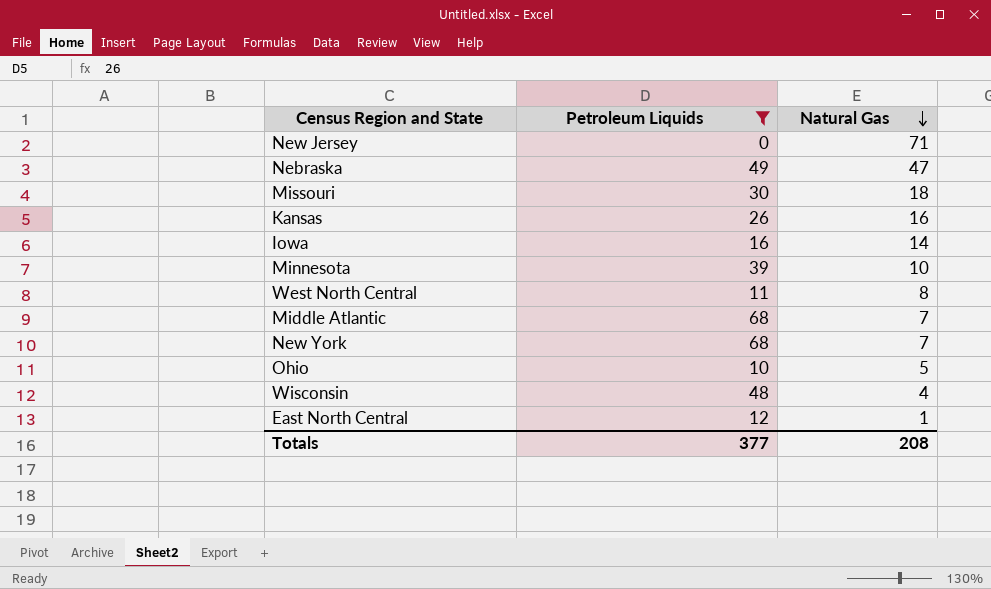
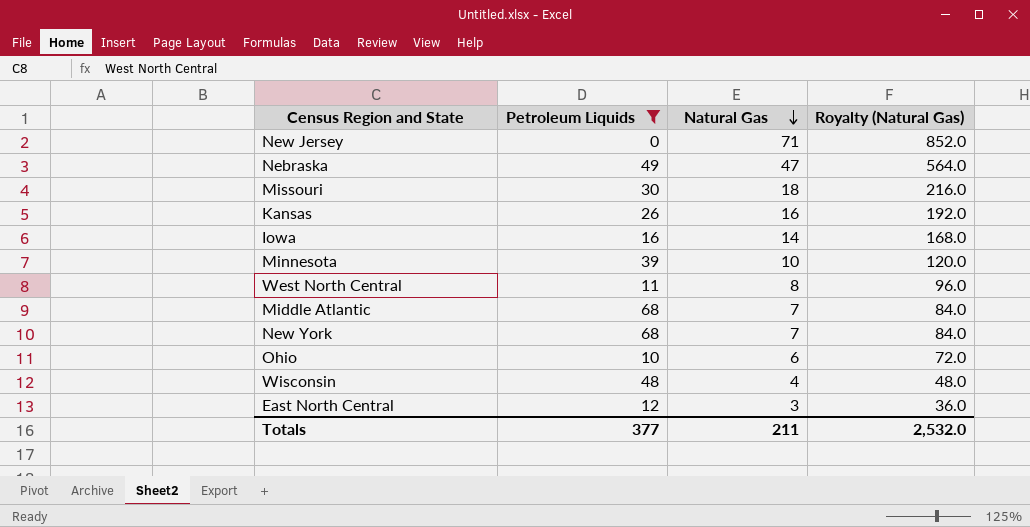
column Royalty (Natural Gas) | formula: none -> [Natural Gas] * 12
Ohio | Natural Gas: 5 -> 6
East North Central | Natural Gas: 1 -> 3
Totals | Natural Gas: 208 -> 211

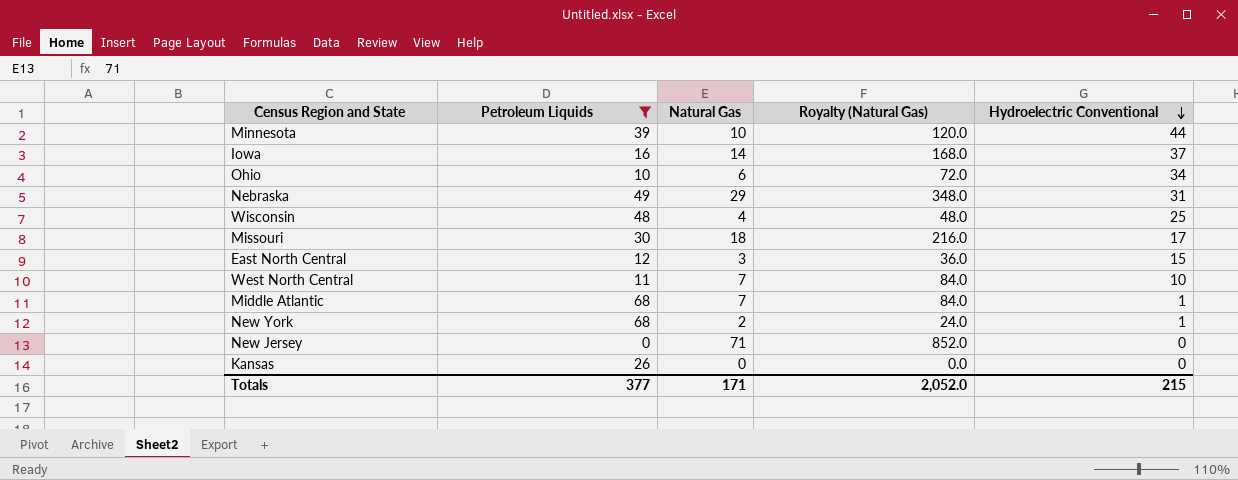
row order: Natural Gas descending -> Hydroelectric Conventional descending
column Hydroelectric Conventional | position: none -> 5
Nebraska | Natural Gas: 47 -> 29
Nebraska | Royalty (Natural Gas): 564.0 -> 348.0
West North Central | Natural Gas: 8 -> 7
West North Central | Royalty (Natural Gas): 96.0 -> 84.0
New York | Natural Gas: 7 -> 2
New York | Royalty (Natural Gas): 84.0 -> 24.0
Kansas | Natural Gas: 16 -> 0
Kansas | Royalty (Natural Gas): 192.0 -> 0.0
Totals | Natural Gas: 211 -> 171
Totals | Royalty (Natural Gas): 2,532.0 -> 2,052.0

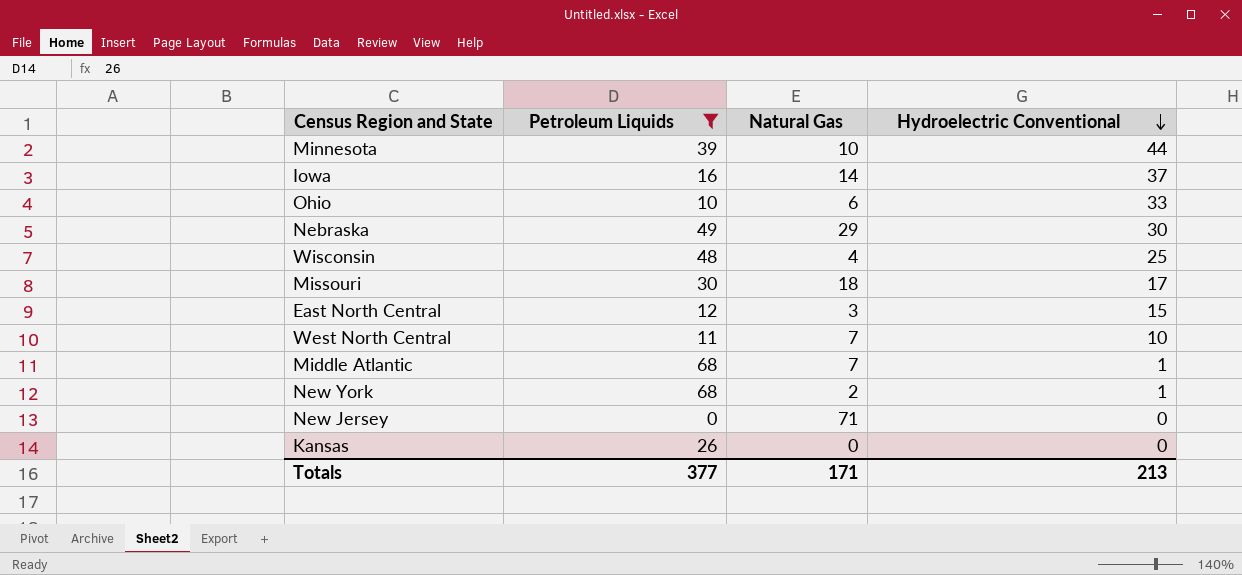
column Royalty (Natural Gas) | formula: [Natural Gas] * 12 -> none
Ohio | Hydroelectric Conventional: 34 -> 33
Nebraska | Hydroelectric Conventional: 31 -> 30
Totals | Hydroelectric Conventional: 215 -> 213

